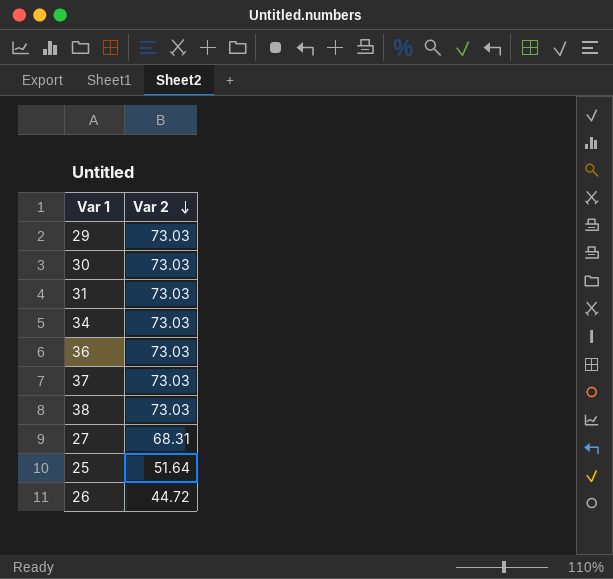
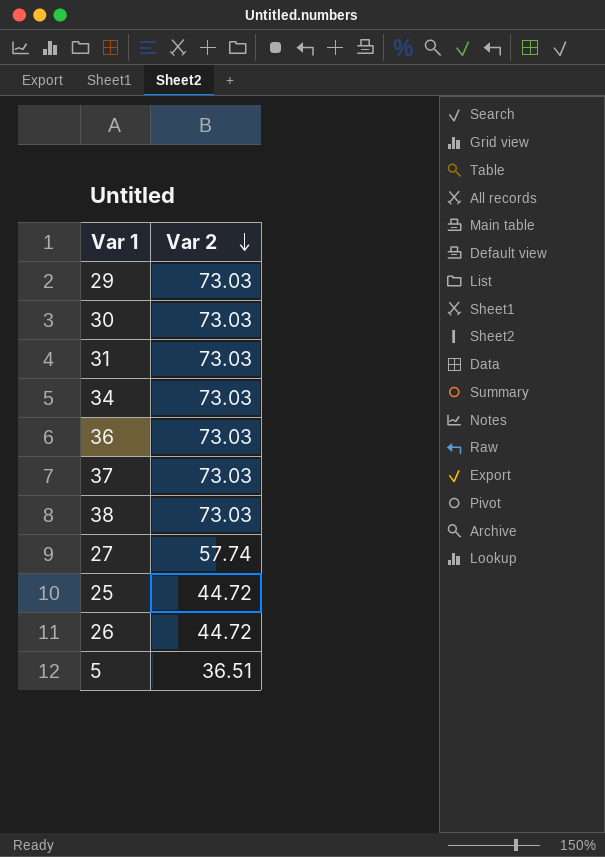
27 | Var 2: 68.31 -> 57.74
25 | Var 2: 51.64 -> 44.72
row 5: none -> 36.51

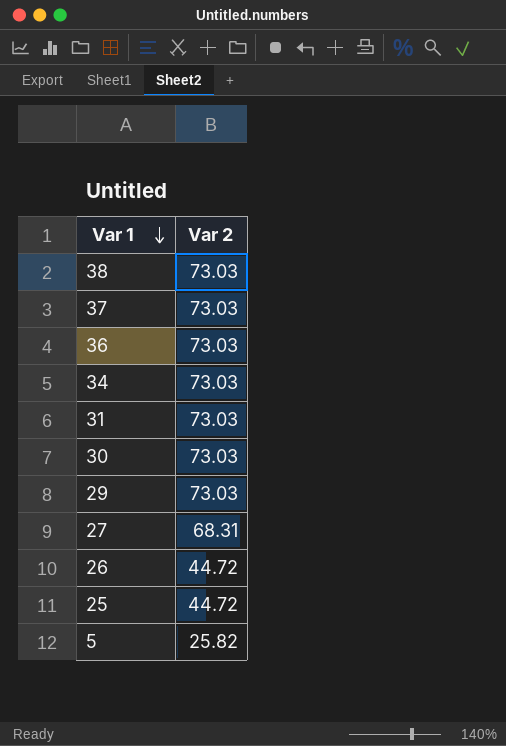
row order: Var 2 descending -> Var 1 descending
27 | Var 2: 57.74 -> 68.31
5 | Var 2: 36.51 -> 25.82

